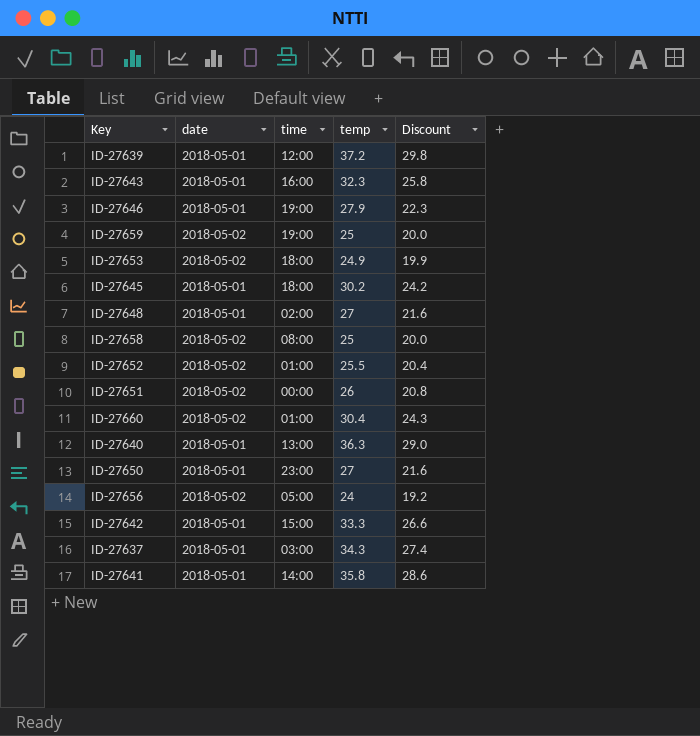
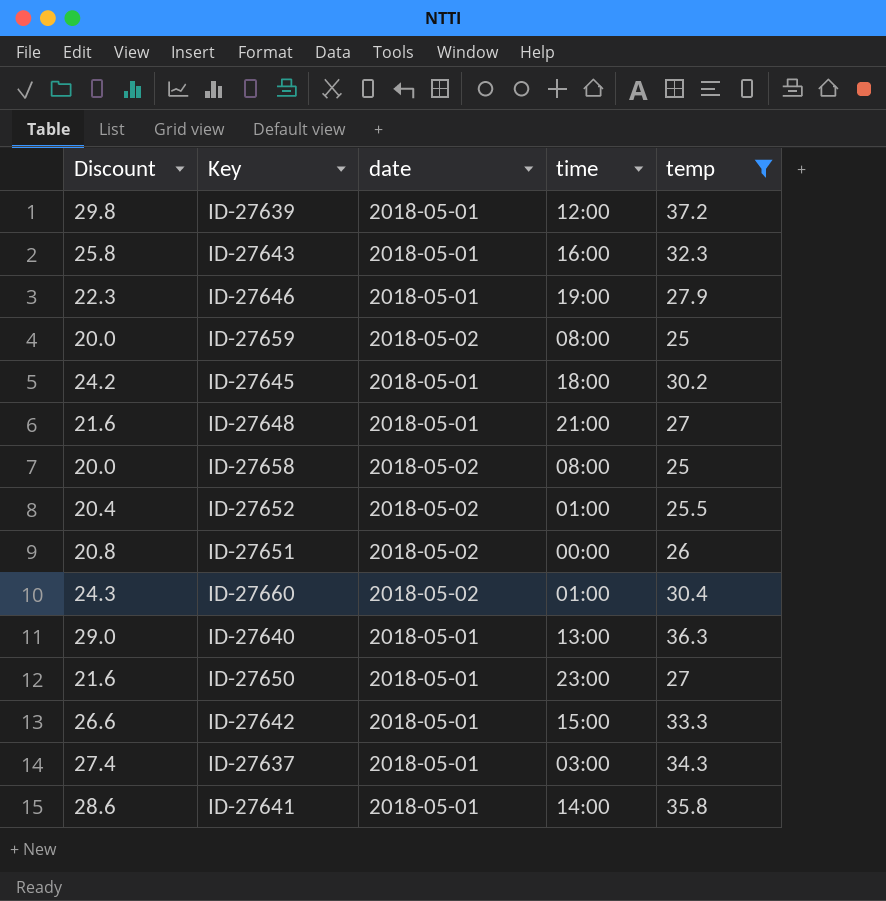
filter: none -> temp >= 25
column Discount | position: 5 -> 1
ID-27659 | time: 19:00 -> 08:00
ID-27648 | time: 02:00 -> 21:00

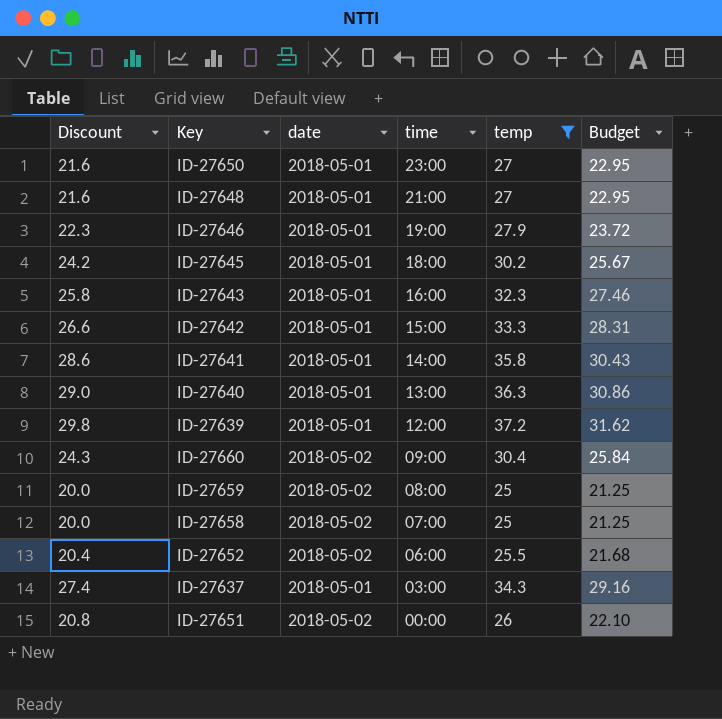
row order: none -> time descending
column Budget | formula: none -> [temp] * 0.85
ID-27660 | time: 01:00 -> 09:00
ID-27658 | time: 08:00 -> 07:00
ID-27652 | time: 01:00 -> 06:00

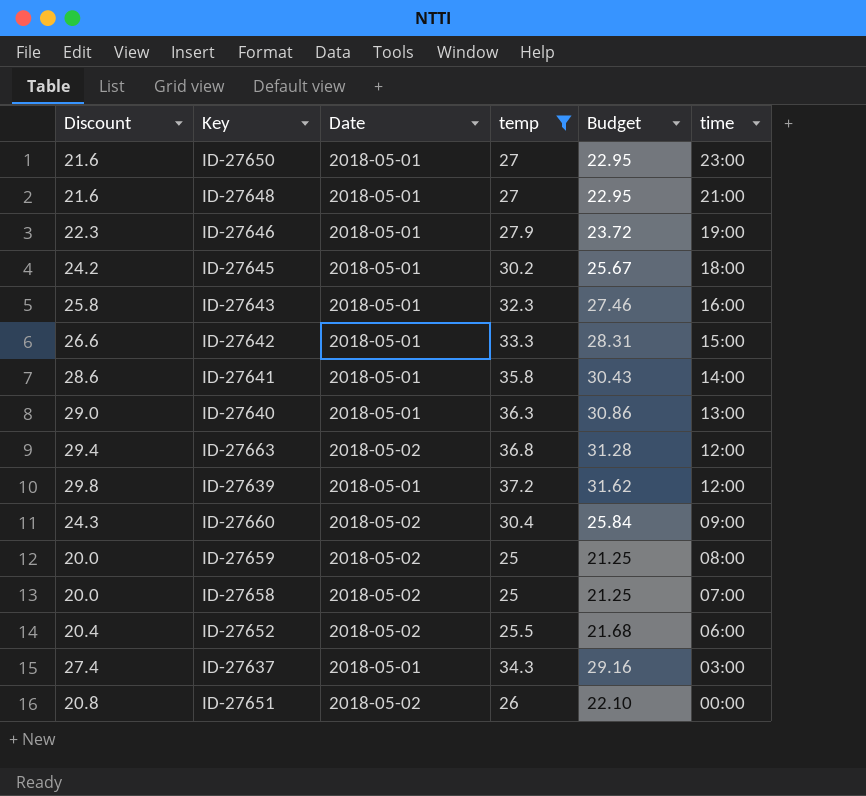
column name: date -> Date
column time | position: 4 -> 6
row ID-27663: none -> 29.4 | 2018-05-02 | 36.8 | 31.28 | 12:00

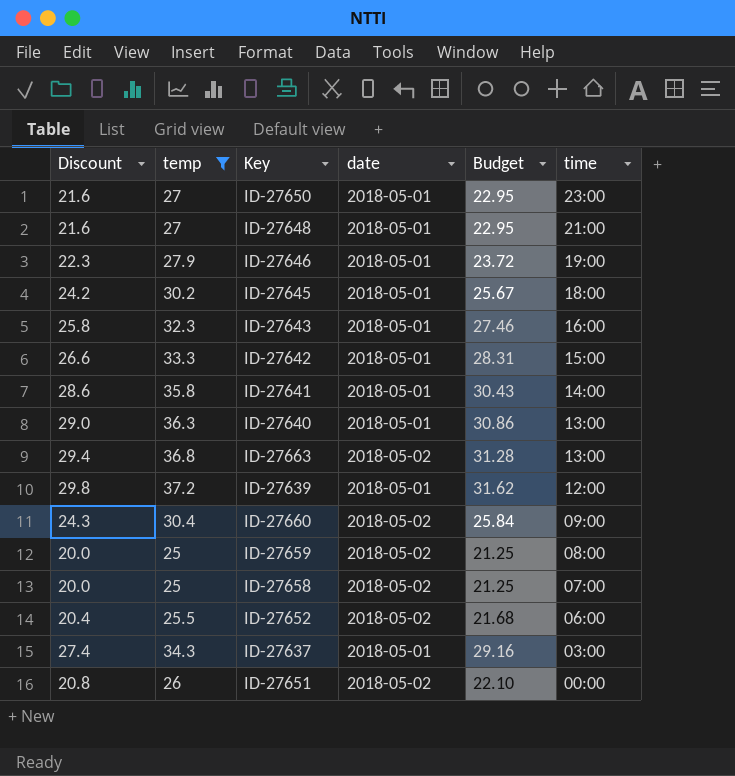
column temp | position: 4 -> 2
column name: Date -> date
ID-27663 | time: 12:00 -> 13:00

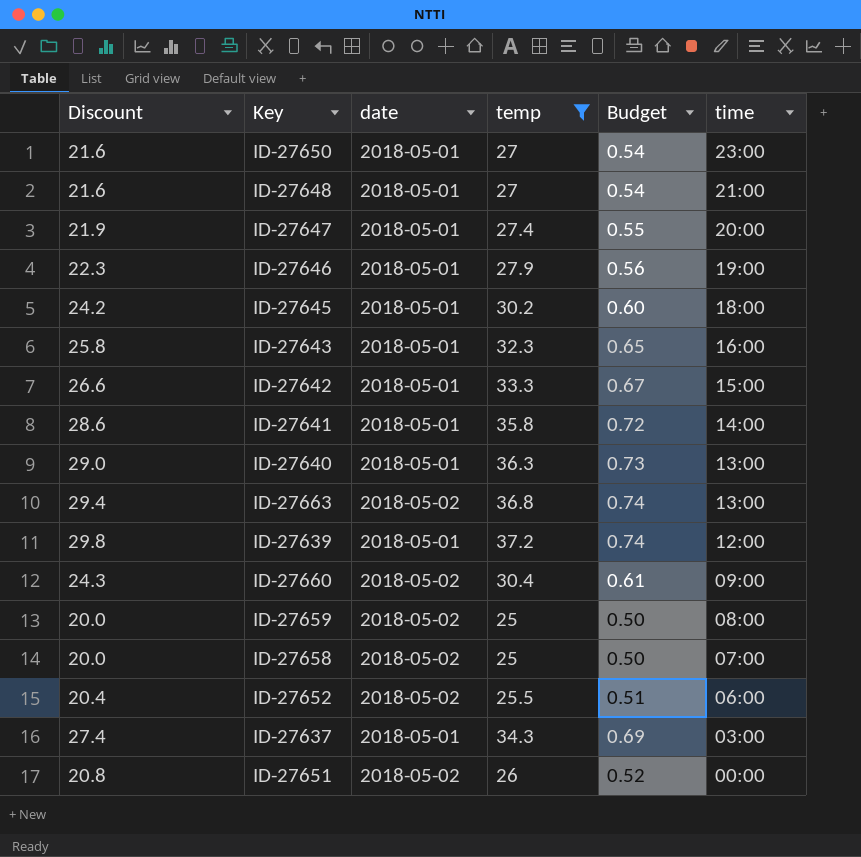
column temp | position: 2 -> 4
column Budget | formula: [temp] * 0.85 -> [temp] * 0.02
row ID-27647: none -> 21.9 | 2018-05-01 | 27.4 | 0.55 | 20:00

